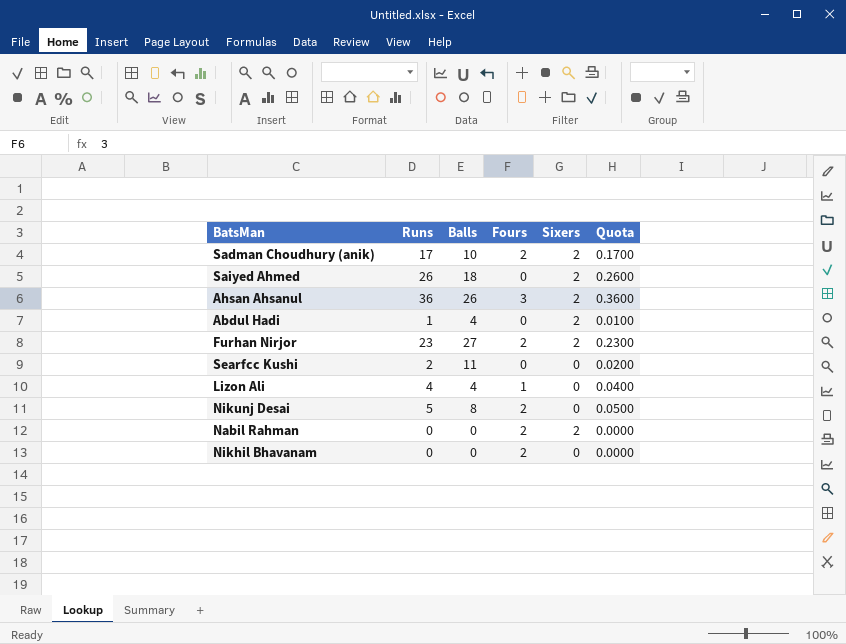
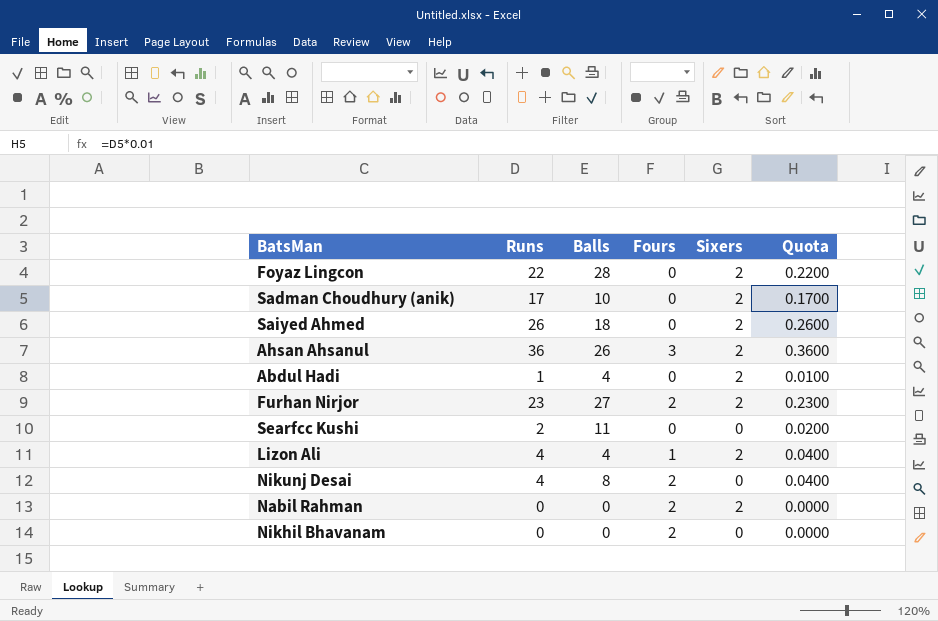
row Foyaz Lingcon: none -> 22 | 28 | 0 | 2 | 0.2200
Sadman Choudhury (anik) | Fours: 2 -> 0
Lizon Ali | Sixers: 0 -> 2
Nikunj Desai | Runs: 5 -> 4
Nikunj Desai | Quota: 0.0500 -> 0.0400

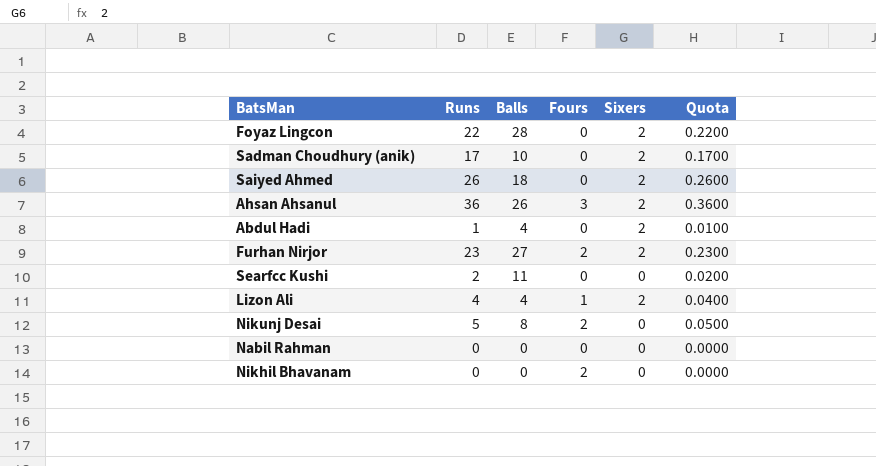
Nikunj Desai | Runs: 4 -> 5
Nikunj Desai | Quota: 0.0400 -> 0.0500
Nabil Rahman | Fours: 2 -> 0
Nabil Rahman | Sixers: 2 -> 0

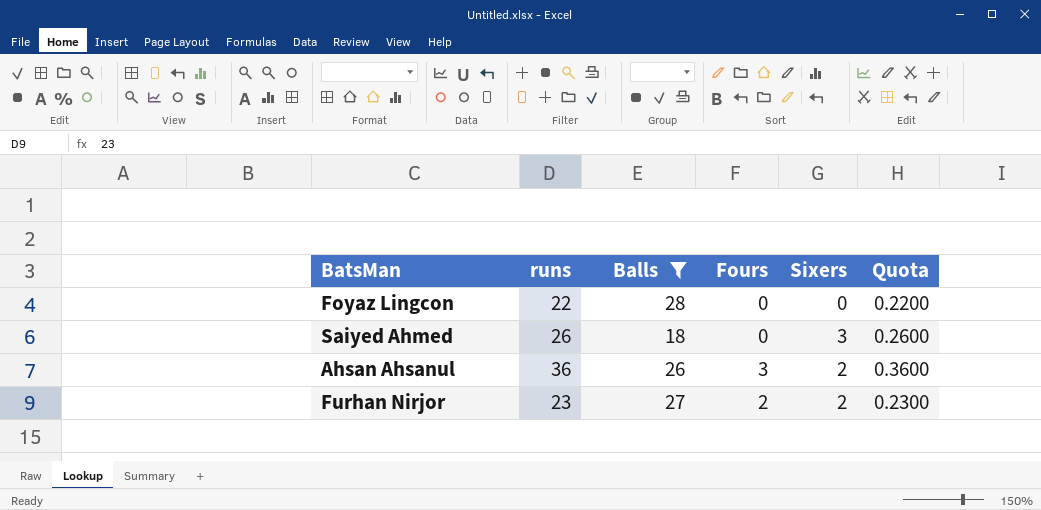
filter: none -> Balls >= 18
column name: Runs -> runs
Foyaz Lingcon | Sixers: 2 -> 0
Saiyed Ahmed | Sixers: 2 -> 3

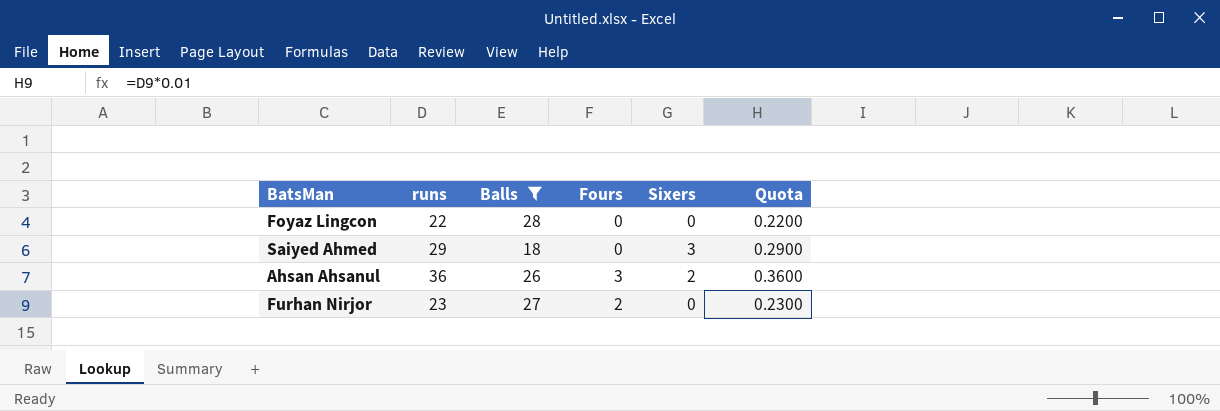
Saiyed Ahmed | runs: 26 -> 29
Saiyed Ahmed | Quota: 0.2600 -> 0.2900
Furhan Nirjor | Sixers: 2 -> 0

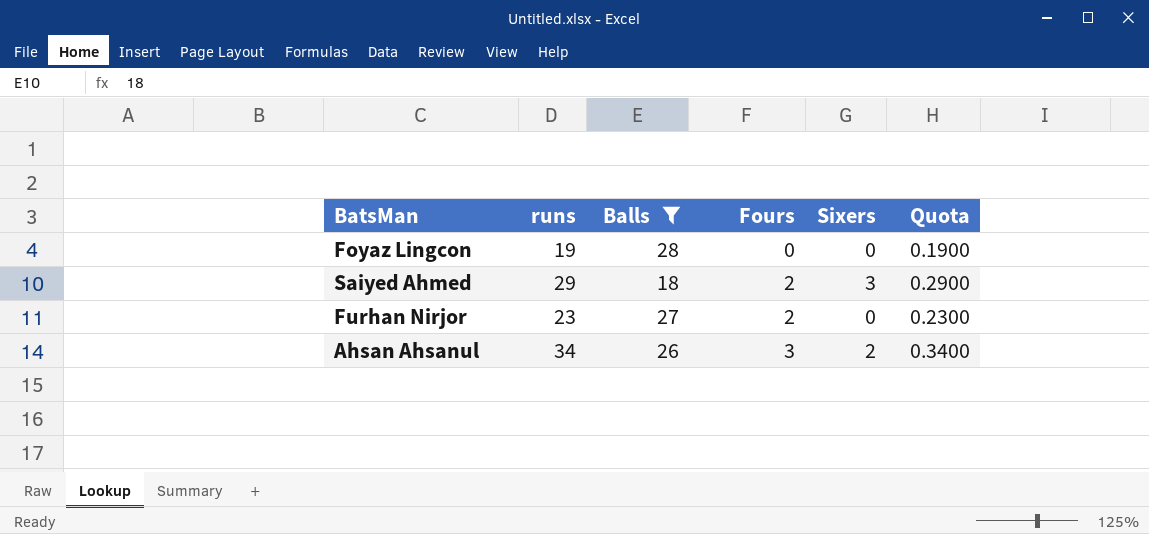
row order: none -> Fours ascending
Foyaz Lingcon | runs: 22 -> 19
Foyaz Lingcon | Quota: 0.2200 -> 0.1900
Saiyed Ahmed | Fours: 0 -> 2
Ahsan Ahsanul | runs: 36 -> 34
Ahsan Ahsanul | Quota: 0.3600 -> 0.3400

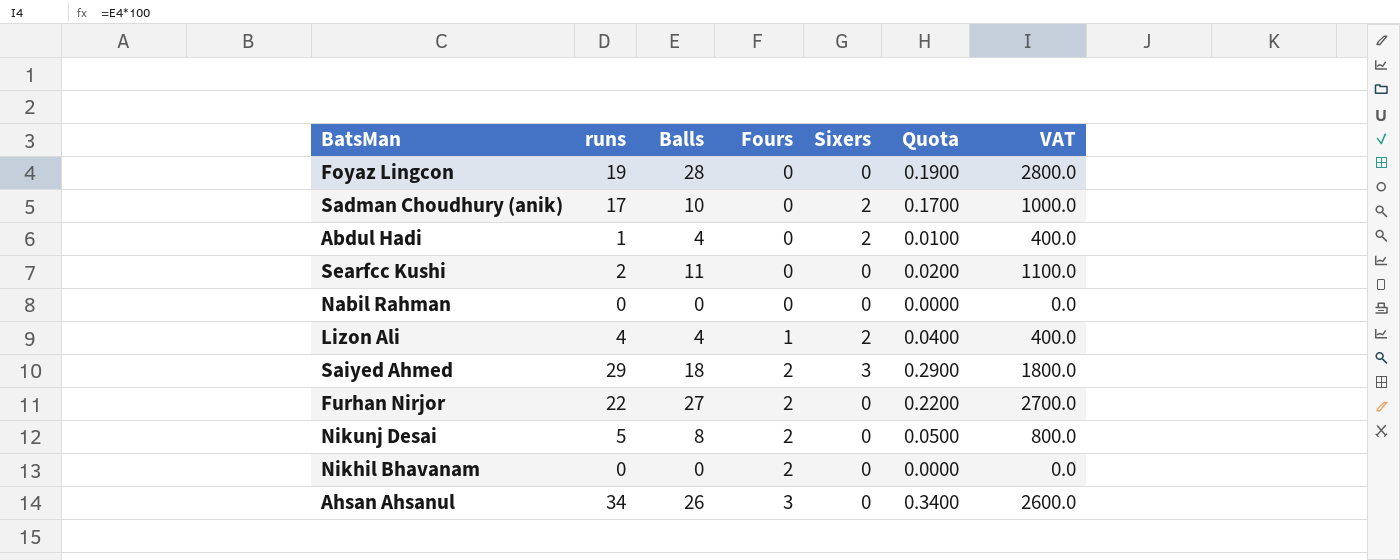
filter: Balls >= 18 -> none
column VAT | formula: none -> [Balls] * 100
Furhan Nirjor | runs: 23 -> 22
Furhan Nirjor | Quota: 0.2300 -> 0.2200
Ahsan Ahsanul | Sixers: 2 -> 0

